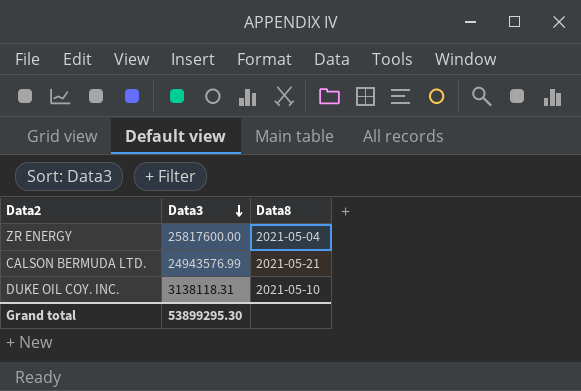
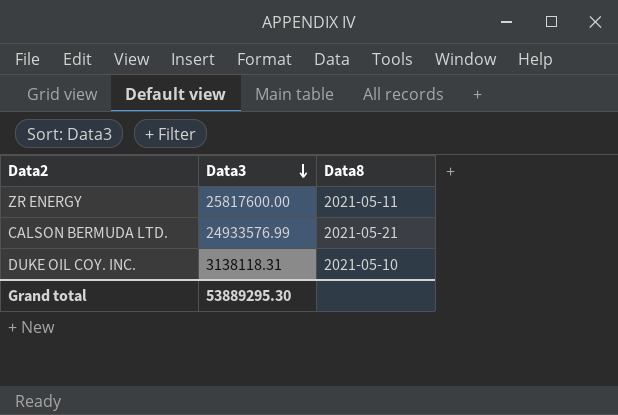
ZR ENERGY | Data8: 2021-05-04 -> 2021-05-11
CALSON BERMUDA LTD. | Data3: 24943576.99 -> 24933576.99
Grand total | Data3: 53899295.30 -> 53889295.30

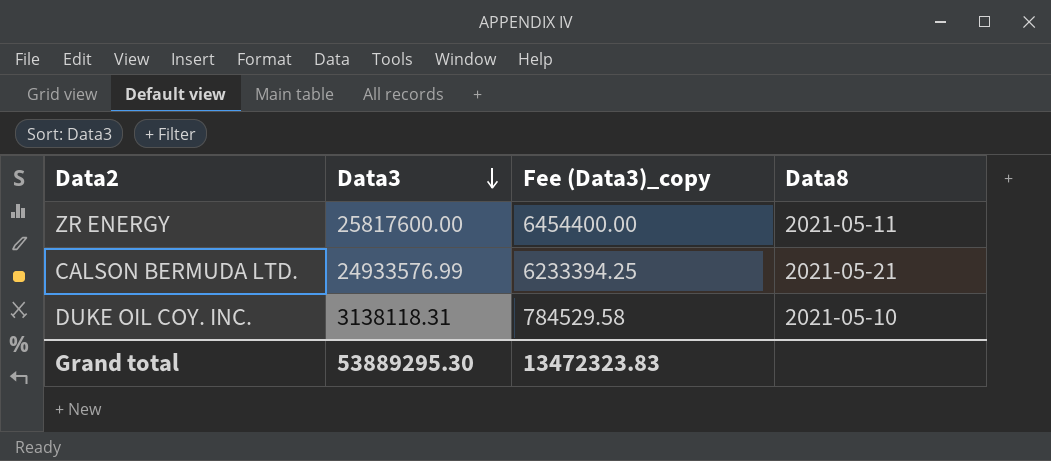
column Fee (Data3)_copy | formula: none -> [Data3] * 0.25

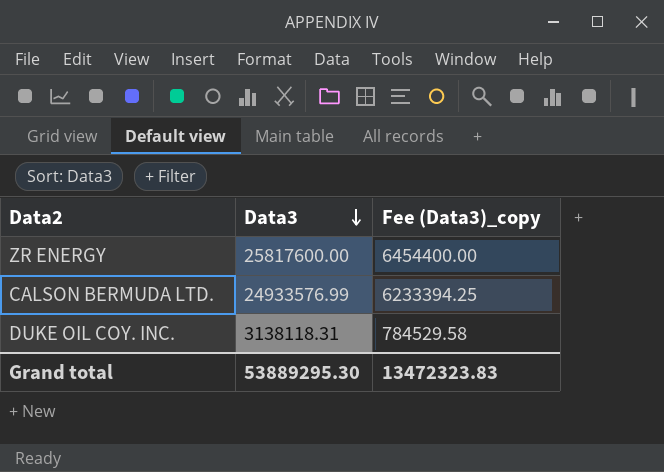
column Data8 | position: 4 -> none

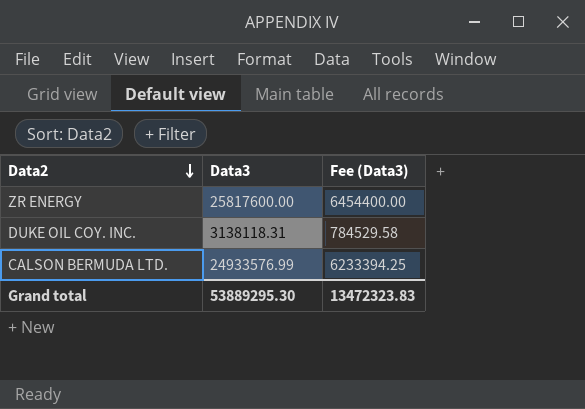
row order: Data3 descending -> Data2 descending
column name: Fee (Data3)_copy -> Fee (Data3)

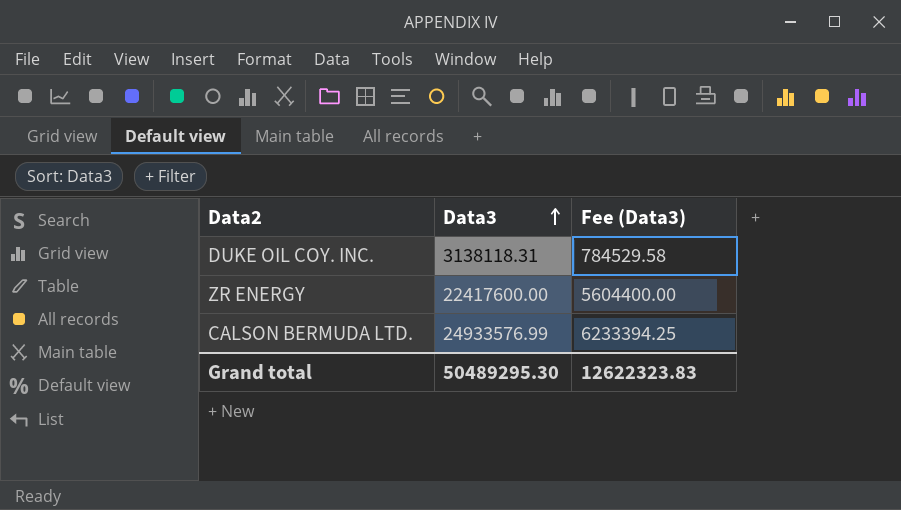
row order: Data2 descending -> Data3 ascending
ZR ENERGY | Data3: 25817600.00 -> 22417600.00
ZR ENERGY | Fee (Data3): 6454400.00 -> 5604400.00
Grand total | Data3: 53889295.30 -> 50489295.30
Grand total | Fee (Data3): 13472323.83 -> 12622323.83

